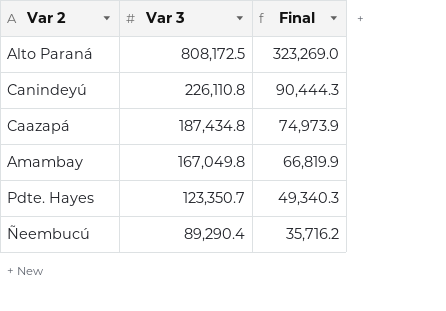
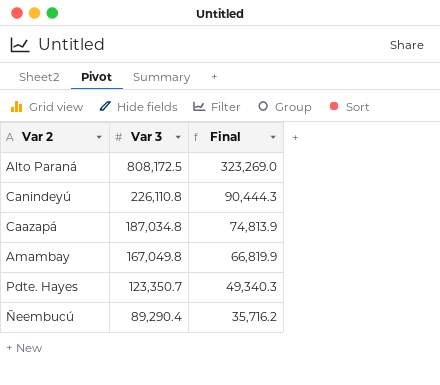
Caazapá | Var 3: 187,434.8 -> 187,034.8
Caazapá | Final: 74,973.9 -> 74,813.9

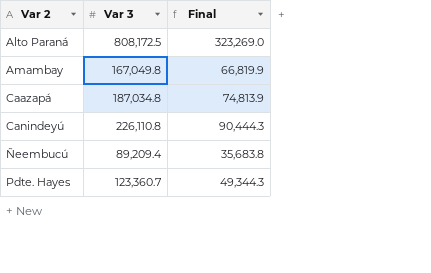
row order: Var 3 descending -> Var 2 ascending
Ñeembucú | Var 3: 89,290.4 -> 89,209.4
Ñeembucú | Final: 35,716.2 -> 35,683.8
Pdte. Hayes | Var 3: 123,350.7 -> 123,360.7
Pdte. Hayes | Final: 49,340.3 -> 49,344.3

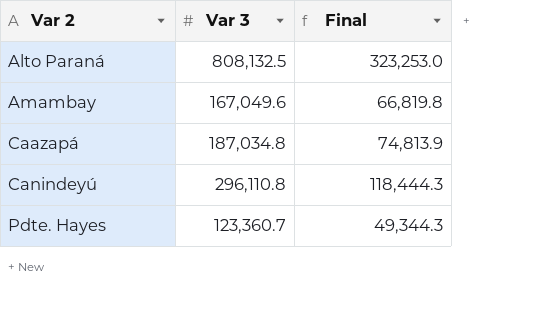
row Ñeembucú: 89,209.4 | 35,683.8 -> none
Alto Paraná | Var 3: 808,172.5 -> 808,132.5
Alto Paraná | Final: 323,269.0 -> 323,253.0
Amambay | Var 3: 167,049.8 -> 167,049.6
Amambay | Final: 66,819.9 -> 66,819.8
Canindeyú | Var 3: 226,110.8 -> 296,110.8
Canindeyú | Final: 90,444.3 -> 118,444.3

